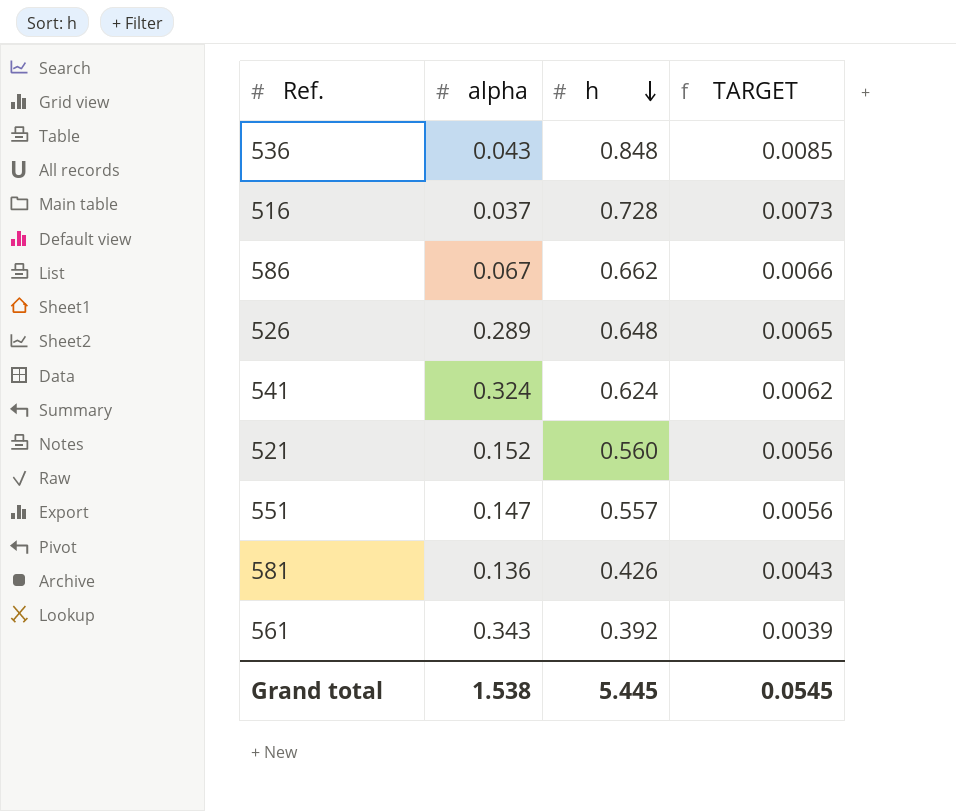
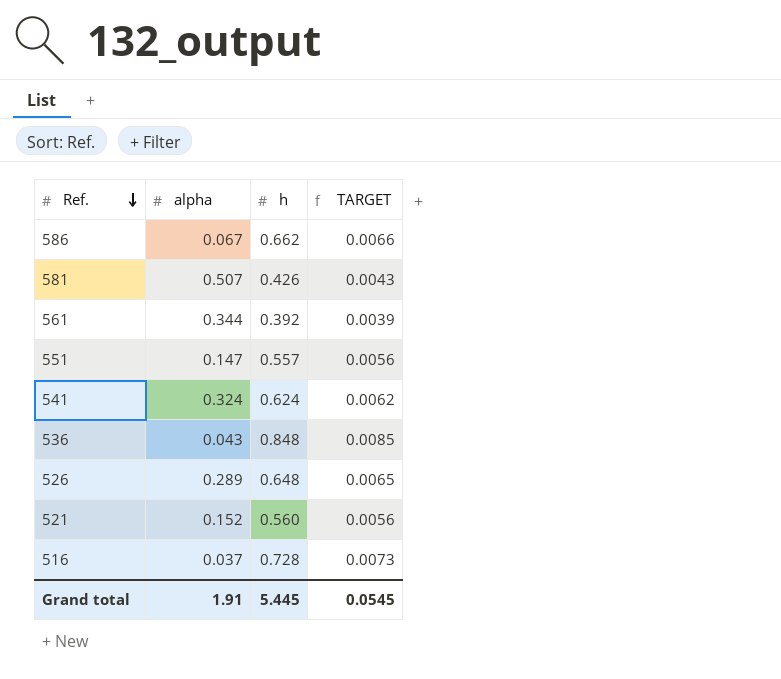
row order: h descending -> Ref. descending
581 | alpha: 0.136 -> 0.507
561 | alpha: 0.343 -> 0.344
Grand total | alpha: 1.538 -> 1.91

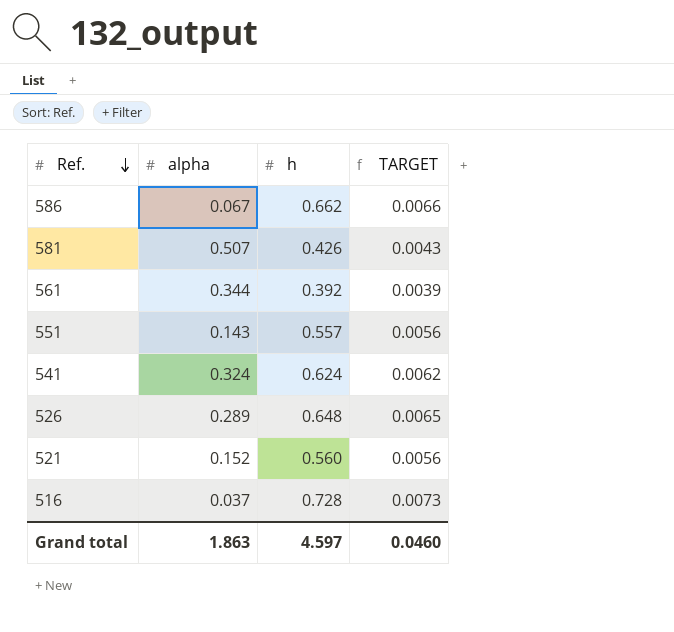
row 536: 0.043 | 0.848 | 0.0085 -> none
551 | alpha: 0.147 -> 0.143
Grand total | alpha: 1.91 -> 1.863
Grand total | h: 5.445 -> 4.597
Grand total | TARGET: 0.0545 -> 0.0460

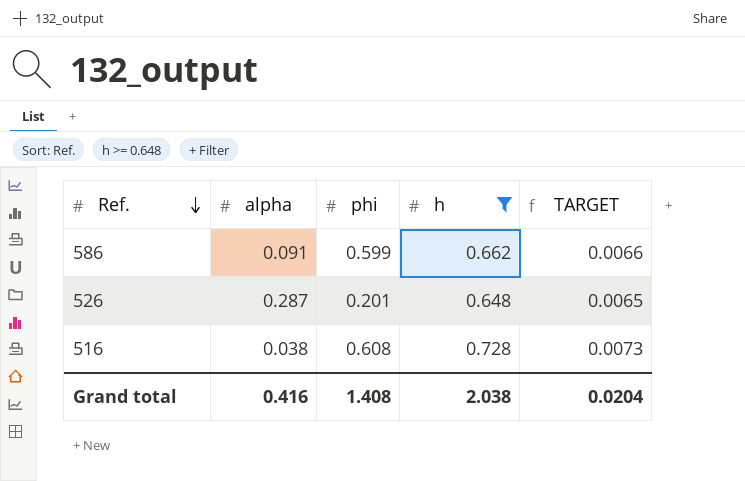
filter: none -> h >= 0.648
column phi | position: none -> 3
586 | alpha: 0.067 -> 0.091
526 | alpha: 0.289 -> 0.287
516 | alpha: 0.037 -> 0.038
Grand total | alpha: 1.863 -> 0.416
Grand total | h: 4.597 -> 2.038
Grand total | TARGET: 0.0460 -> 0.0204

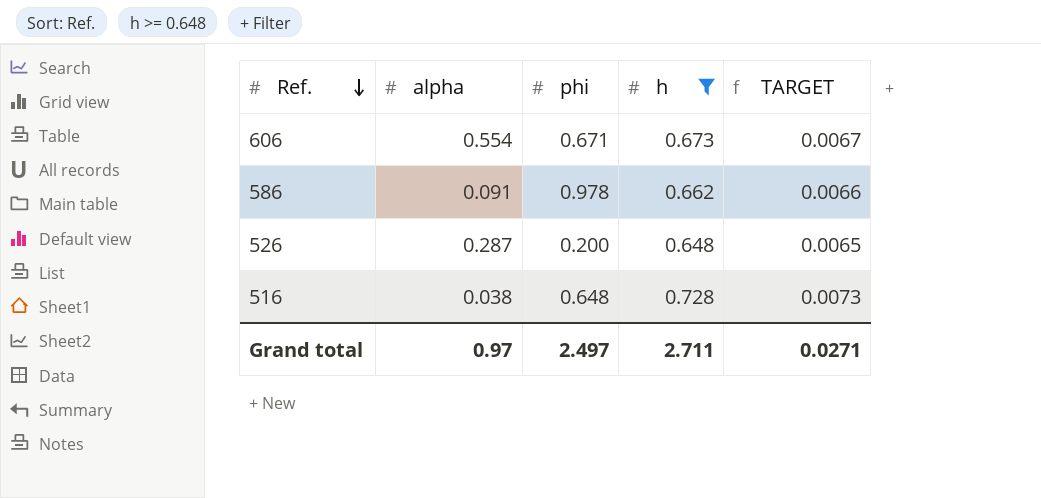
row 606: none -> 0.554 | 0.671 | 0.673 | 0.0067
586 | phi: 0.599 -> 0.978
526 | phi: 0.201 -> 0.200
516 | phi: 0.608 -> 0.648
Grand total | alpha: 0.416 -> 0.97
Grand total | phi: 1.408 -> 2.497
Grand total | h: 2.038 -> 2.711
Grand total | TARGET: 0.0204 -> 0.0271

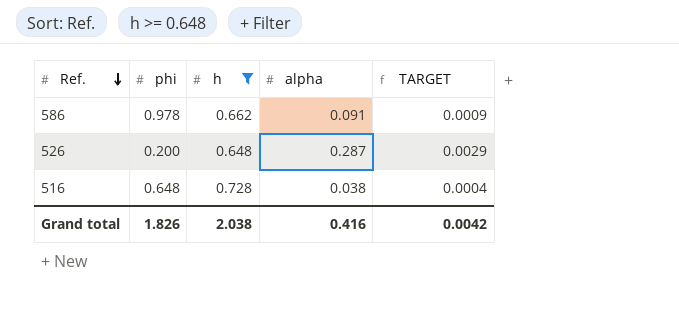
column alpha | position: 2 -> 4
column TARGET | formula: [h] * 0.01 -> [alpha] * 0.01
row 606: 0.554 | 0.671 | 0.673 | 0.0067 -> none
Grand total | phi: 2.497 -> 1.826
Grand total | h: 2.711 -> 2.038
Grand total | alpha: 0.97 -> 0.416
Grand total | TARGET: 0.0271 -> 0.0042

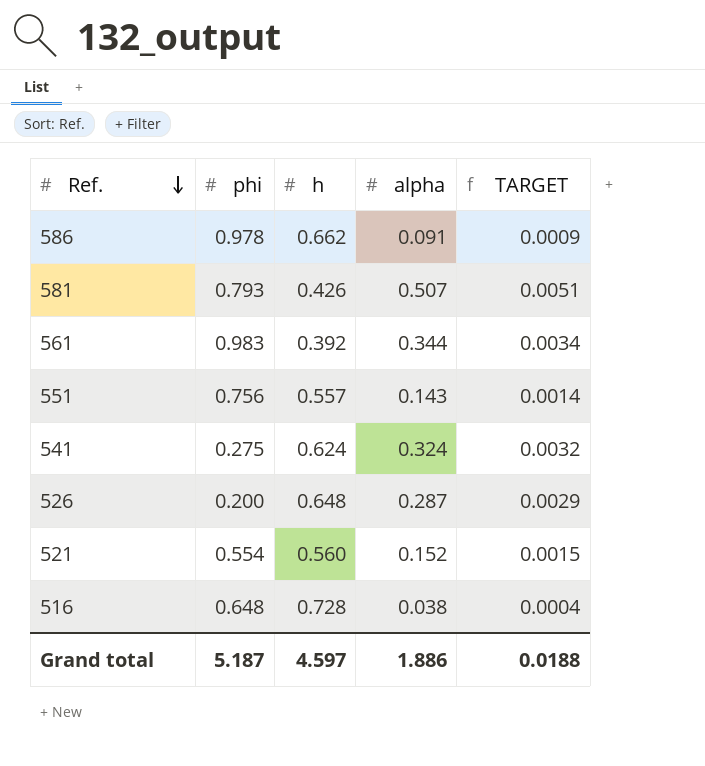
filter: h >= 0.648 -> none
Grand total | phi: 1.826 -> 5.187
Grand total | h: 2.038 -> 4.597
Grand total | alpha: 0.416 -> 1.886
Grand total | TARGET: 0.0042 -> 0.0188

